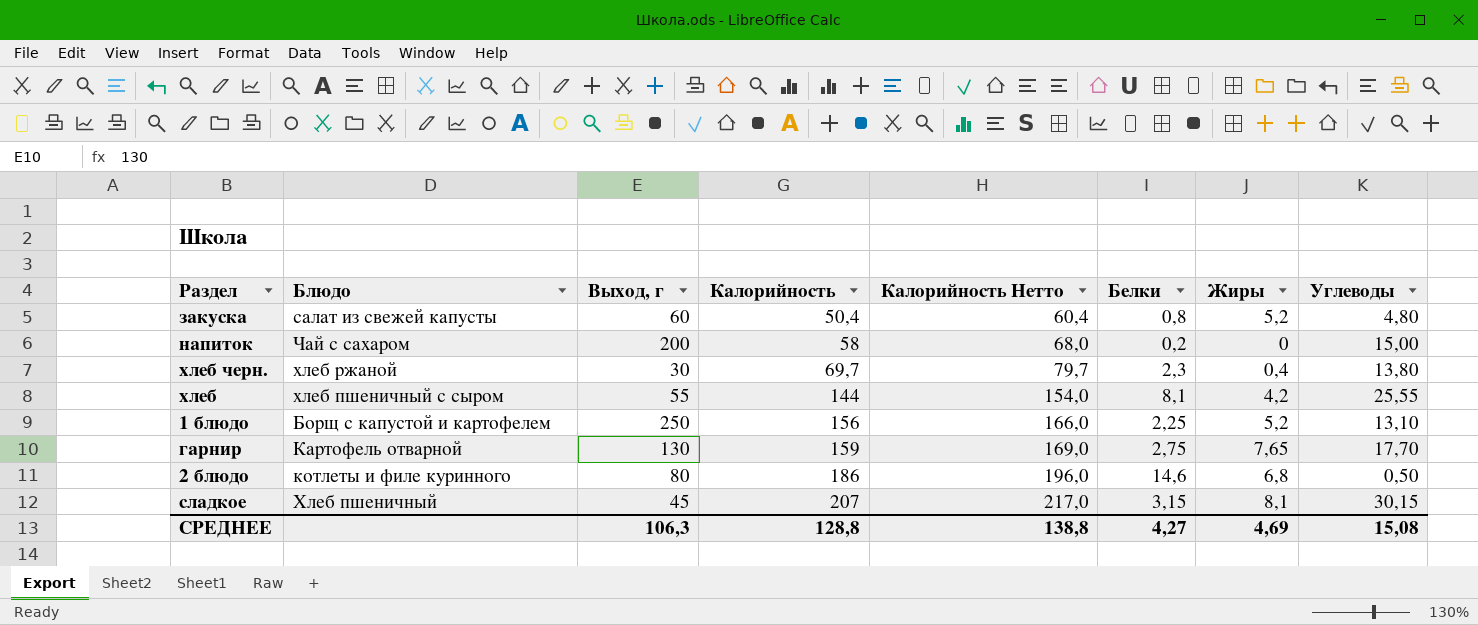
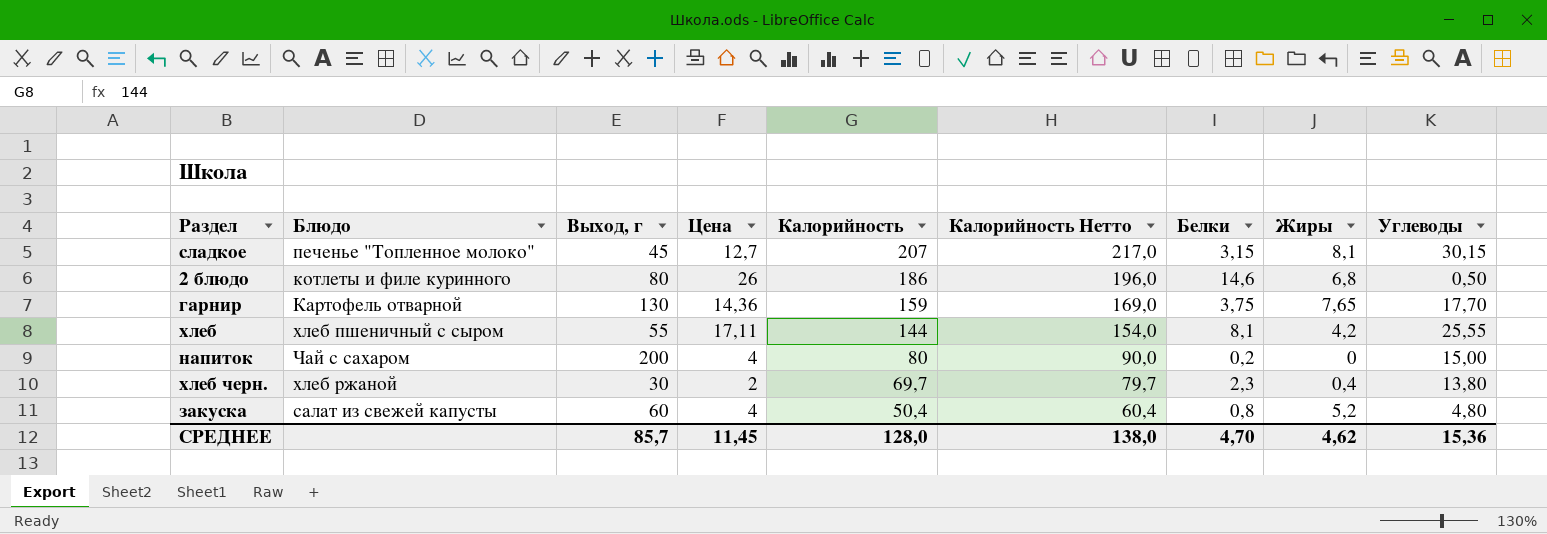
row order: Калорийность ascending -> Калорийность descending
column Цена | position: none -> 4
row 1 блюдо: Борщ с капустой и картофелем | 250 | 156 | 166,0 | 2,25 | 5,2 | 13,10 -> none
сладкое | Блюдо: Хлеб пшеничный -> печенье "Топленное молоко"
гарнир | Белки: 2,75 -> 3,75
напиток | Калорийность: 58 -> 80
напиток | Калорийность Нетто: 68,0 -> 90,0
СРЕДНЕЕ | Выход, г: 106,3 -> 85,7
СРЕДНЕЕ | Калорийность: 128,8 -> 128,0
СРЕДНЕЕ | Калорийность Нетто: 138,8 -> 138,0
СРЕДНЕЕ | Белки: 4,27 -> 4,70
СРЕДНЕЕ | Жиры: 4,69 -> 4,62
СРЕДНЕЕ | Углеводы: 15,08 -> 15,36

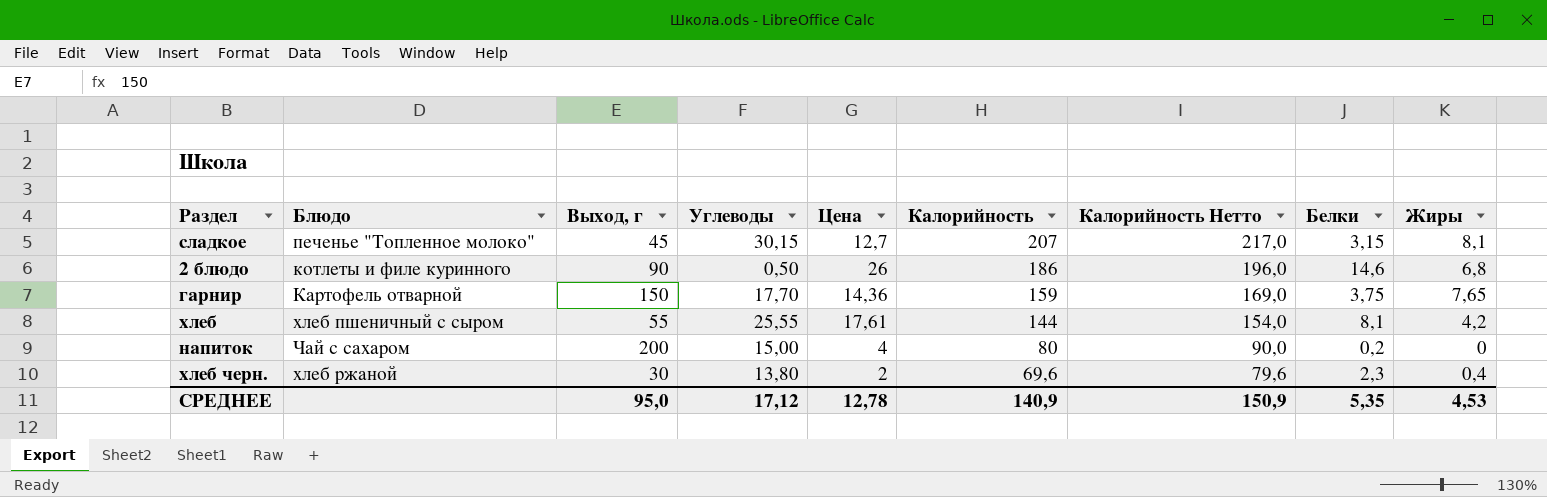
column Углеводы | position: 9 -> 4
row закуска: салат из свежей капусты | 60 | 4 | 50,4 | 60,4 | 0,8 | 5,2 | 4,80 -> none
2 блюдо | Выход, г: 80 -> 90
гарнир | Выход, г: 130 -> 150
хлеб | Цена: 17,11 -> 17,61
хлеб черн. | Калорийность: 69,7 -> 69,6
хлеб черн. | Калорийность Нетто: 79,7 -> 79,6
СРЕДНЕЕ | Выход, г: 85,7 -> 95,0
СРЕДНЕЕ | Углеводы: 15,36 -> 17,12
СРЕДНЕЕ | Цена: 11,45 -> 12,78
СРЕДНЕЕ | Калорийность: 128,0 -> 140,9
СРЕДНЕЕ | Калорийность Нетто: 138,0 -> 150,9
СРЕДНЕЕ | Белки: 4,70 -> 5,35
СРЕДНЕЕ | Жиры: 4,62 -> 4,53

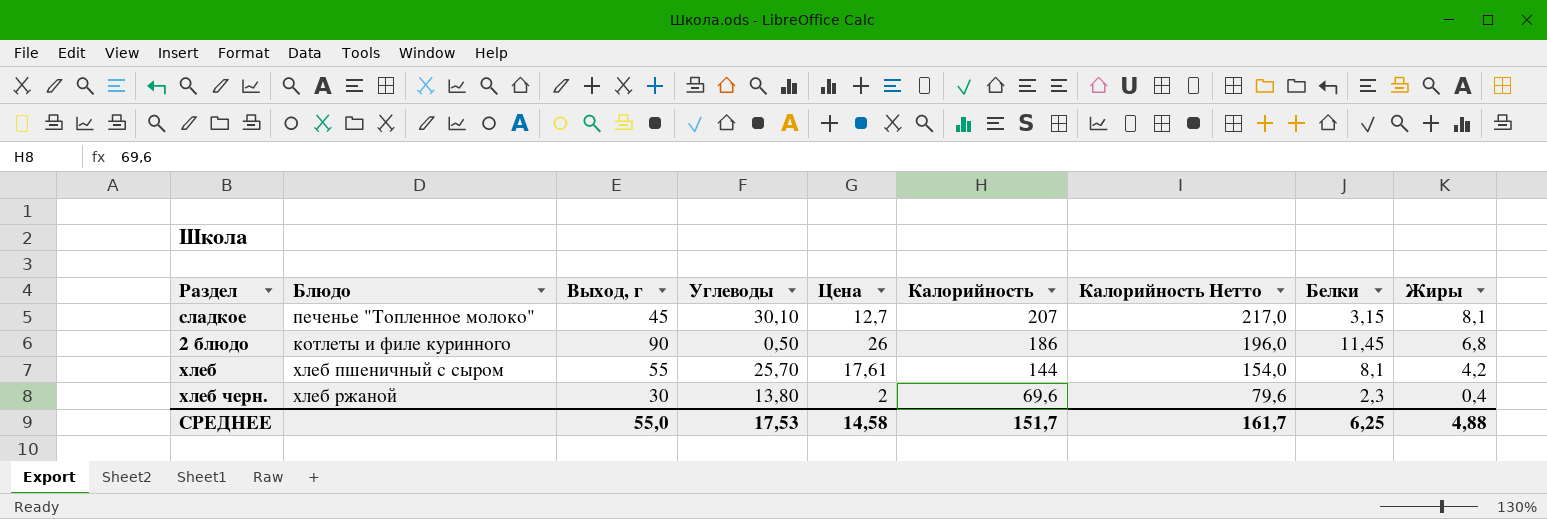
row гарнир: Картофель отварной | 150 | 17,70 | 14,36 | 159 | 169,0 | 3,75 | 7,65 -> none
row напиток: Чай с сахаром | 200 | 15,00 | 4 | 80 | 90,0 | 0,2 | 0 -> none
сладкое | Углеводы: 30,15 -> 30,10
2 блюдо | Белки: 14,6 -> 11,45
хлеб | Углеводы: 25,55 -> 25,70
СРЕДНЕЕ | Выход, г: 95,0 -> 55,0
СРЕДНЕЕ | Углеводы: 17,12 -> 17,53
СРЕДНЕЕ | Цена: 12,78 -> 14,58
СРЕДНЕЕ | Калорийность: 140,9 -> 151,7
СРЕДНЕЕ | Калорийность Нетто: 150,9 -> 161,7
СРЕДНЕЕ | Белки: 5,35 -> 6,25
СРЕДНЕЕ | Жиры: 4,53 -> 4,88

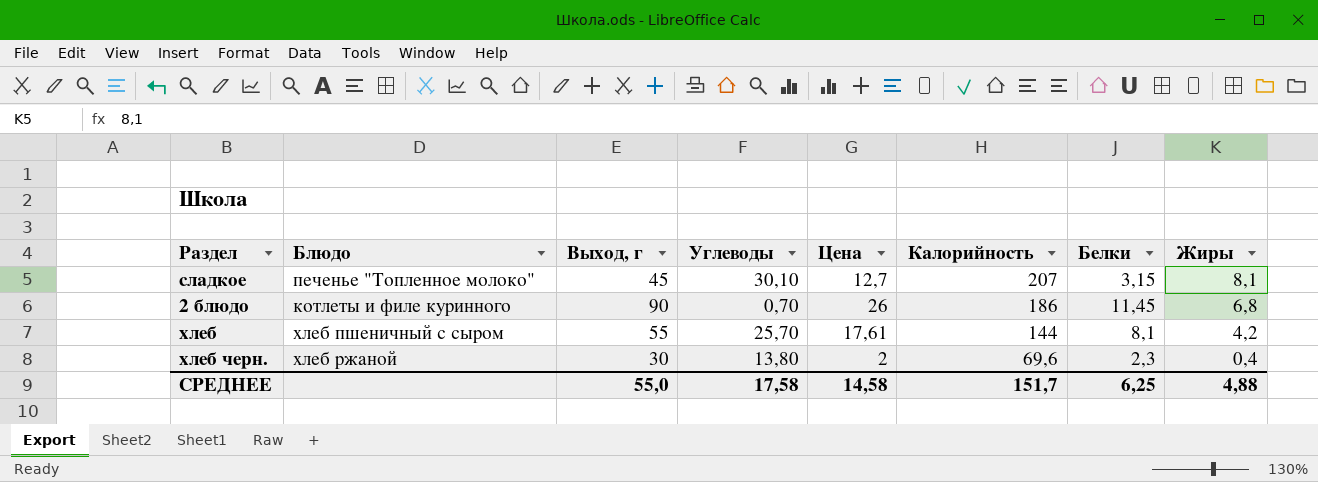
column Калорийность Нетто | formula: [Калорийность] + 10 -> none
2 блюдо | Углеводы: 0,50 -> 0,70
СРЕДНЕЕ | Углеводы: 17,53 -> 17,58

